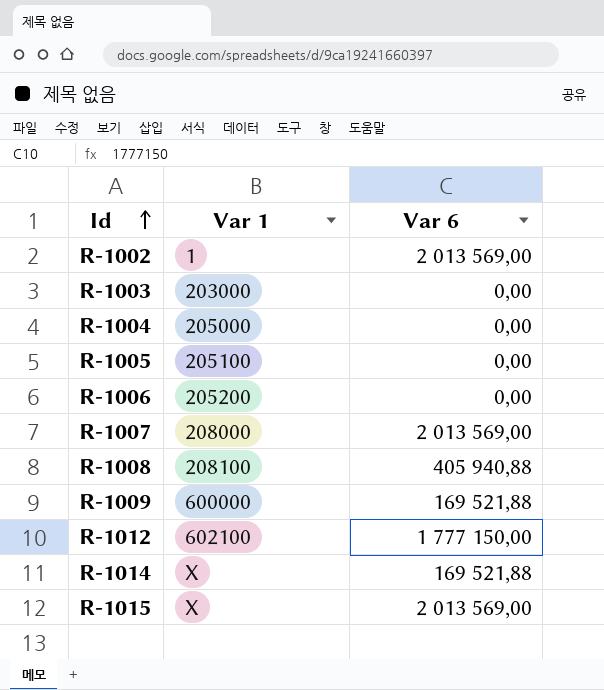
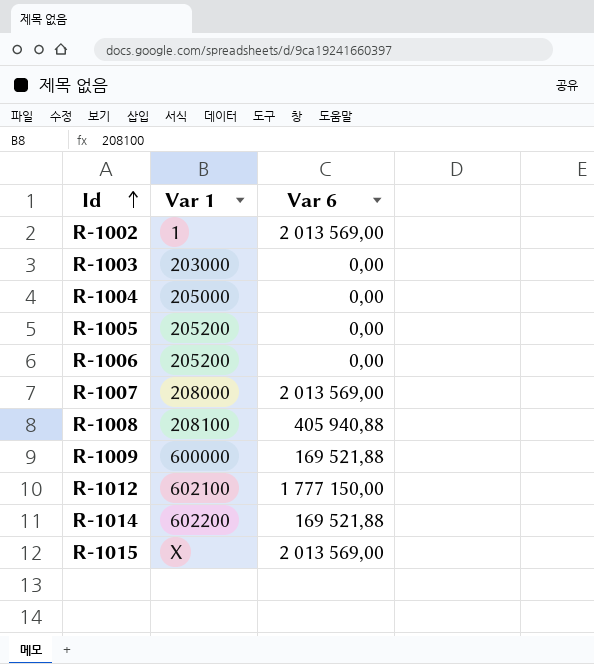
R-1005 | Var 1: 205100 -> 205200
R-1014 | Var 1: Х -> 602200

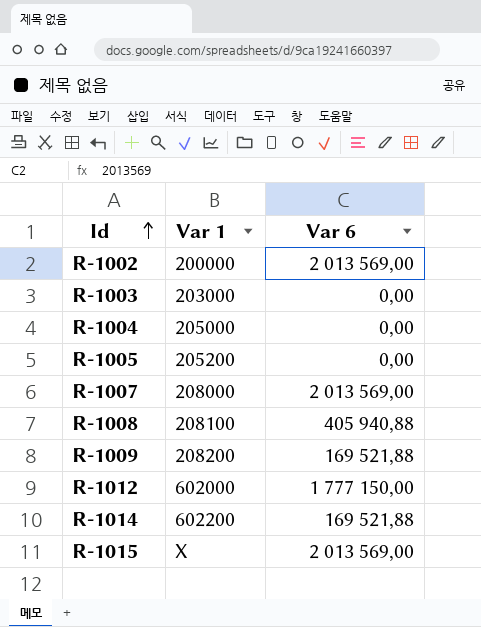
row R-1006: 205200 | 0,00 -> none
R-1002 | Var 1: 1 -> 200000
R-1009 | Var 1: 600000 -> 208200
R-1012 | Var 1: 602100 -> 602000

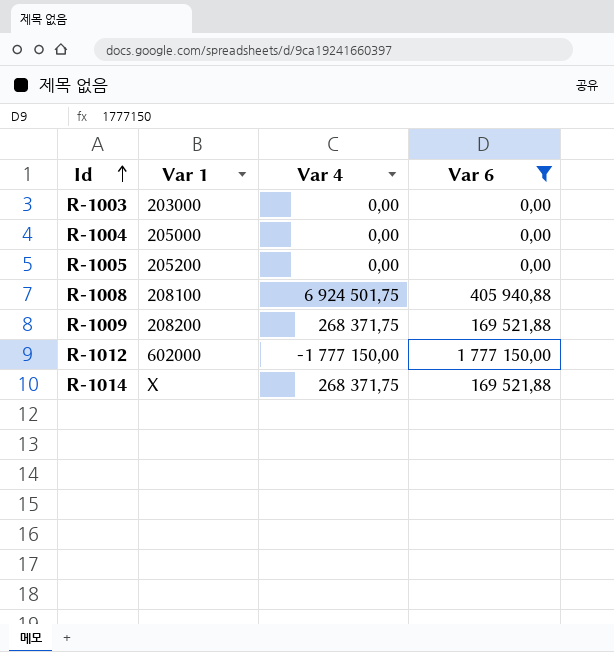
filter: none -> Var 6 != 2 013 569,00
column Var 4 | position: none -> 3
R-1014 | Var 1: 602200 -> Х

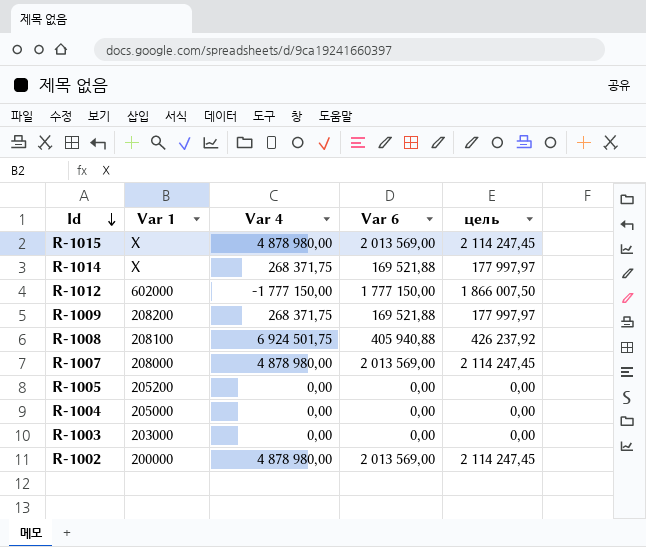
filter: Var 6 != 2 013 569,00 -> none
row order: Id ascending -> Id descending
column цель | formula: none -> [Var 6] * 1,05

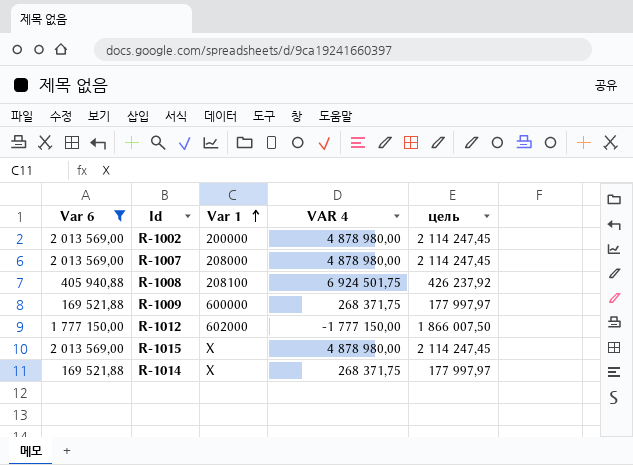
filter: none -> Var 6 != 0,00
row order: Id descending -> Var 1 ascending
column Var 6 | position: 4 -> 1
column name: Var 4 -> VAR 4
R-1009 | Var 1: 208200 -> 600000

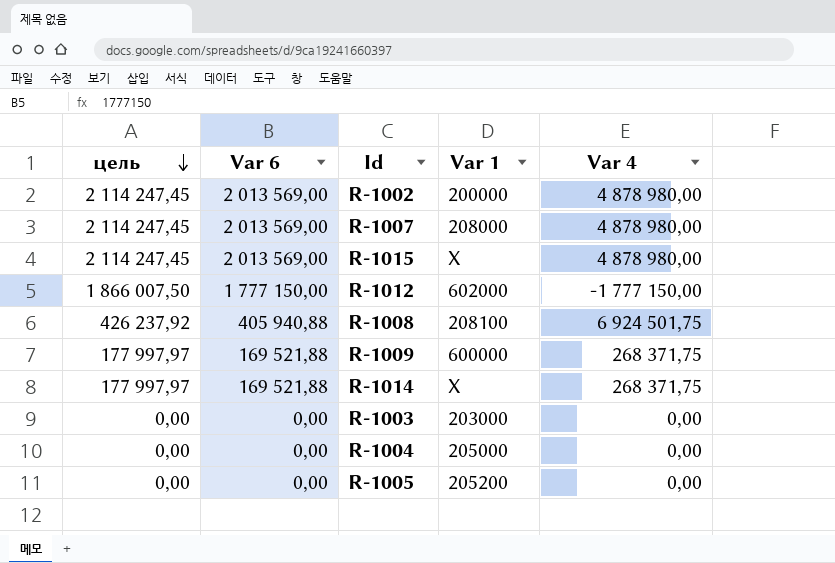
filter: Var 6 != 0,00 -> none
row order: Var 1 ascending -> цель descending
column цель | position: 5 -> 1
column name: VAR 4 -> Var 4

